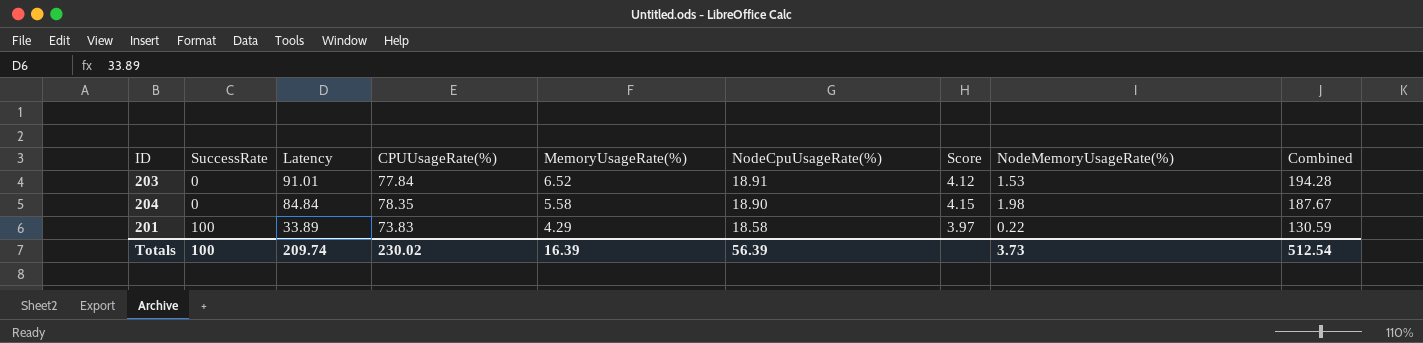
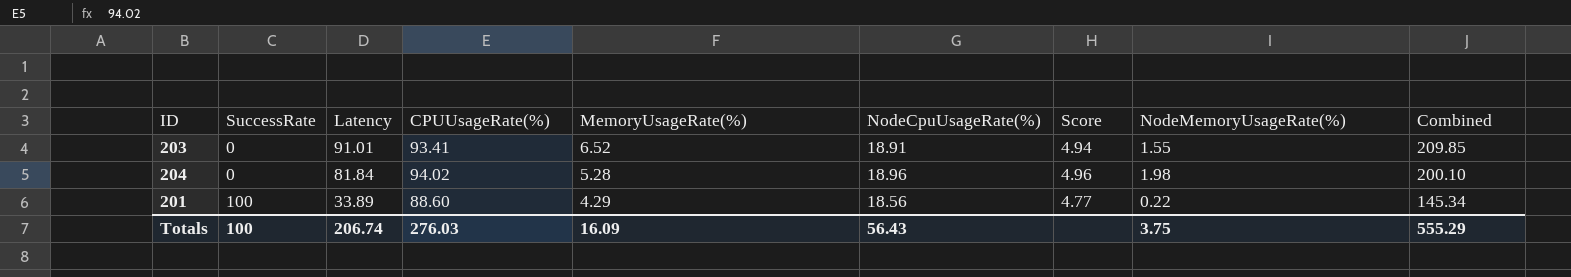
203 | CPUUsageRate(%): 77.84 -> 93.41
203 | Score: 4.12 -> 4.94
203 | NodeMemoryUsageRate(%): 1.53 -> 1.55
203 | Combined: 194.28 -> 209.85
204 | Latency: 84.84 -> 81.84
204 | CPUUsageRate(%): 78.35 -> 94.02
204 | MemoryUsageRate(%): 5.58 -> 5.28
204 | NodeCpuUsageRate(%): 18.90 -> 18.96
204 | Score: 4.15 -> 4.96
204 | Combined: 187.67 -> 200.10
201 | CPUUsageRate(%): 73.83 -> 88.60
201 | NodeCpuUsageRate(%): 18.58 -> 18.56
201 | Score: 3.97 -> 4.77
201 | Combined: 130.59 -> 145.34
Totals | Latency: 209.74 -> 206.74
Totals | CPUUsageRate(%): 230.02 -> 276.03
Totals | MemoryUsageRate(%): 16.39 -> 16.09
Totals | NodeCpuUsageRate(%): 56.39 -> 56.43
Totals | NodeMemoryUsageRate(%): 3.73 -> 3.75
Totals | Combined: 512.54 -> 555.29

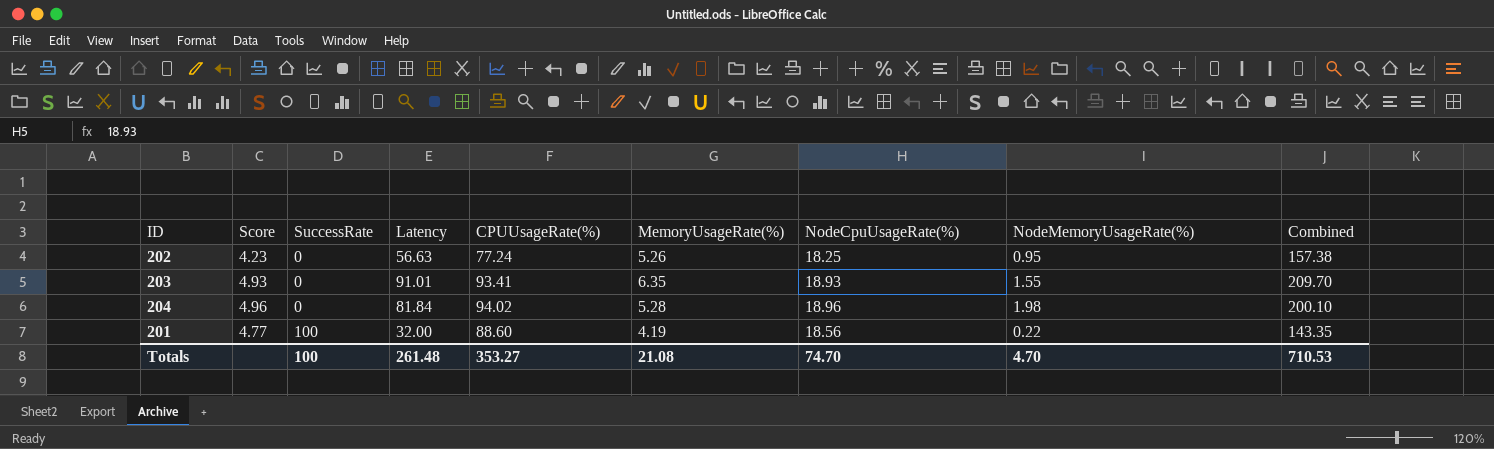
column Score | position: 7 -> 2
row 202: none -> 4.23 | 0 | 56.63 | 77.24 | 5.26 | 18.25 | 0.95 | 157.38
203 | Score: 4.94 -> 4.93
203 | MemoryUsageRate(%): 6.52 -> 6.35
203 | NodeCpuUsageRate(%): 18.91 -> 18.93
203 | Combined: 209.85 -> 209.70
201 | Latency: 33.89 -> 32.00
201 | MemoryUsageRate(%): 4.29 -> 4.19
201 | Combined: 145.34 -> 143.35
Totals | Latency: 206.74 -> 261.48
Totals | CPUUsageRate(%): 276.03 -> 353.27
Totals | MemoryUsageRate(%): 16.09 -> 21.08
Totals | NodeCpuUsageRate(%): 56.43 -> 74.70
Totals | NodeMemoryUsageRate(%): 3.75 -> 4.70
Totals | Combined: 555.29 -> 710.53

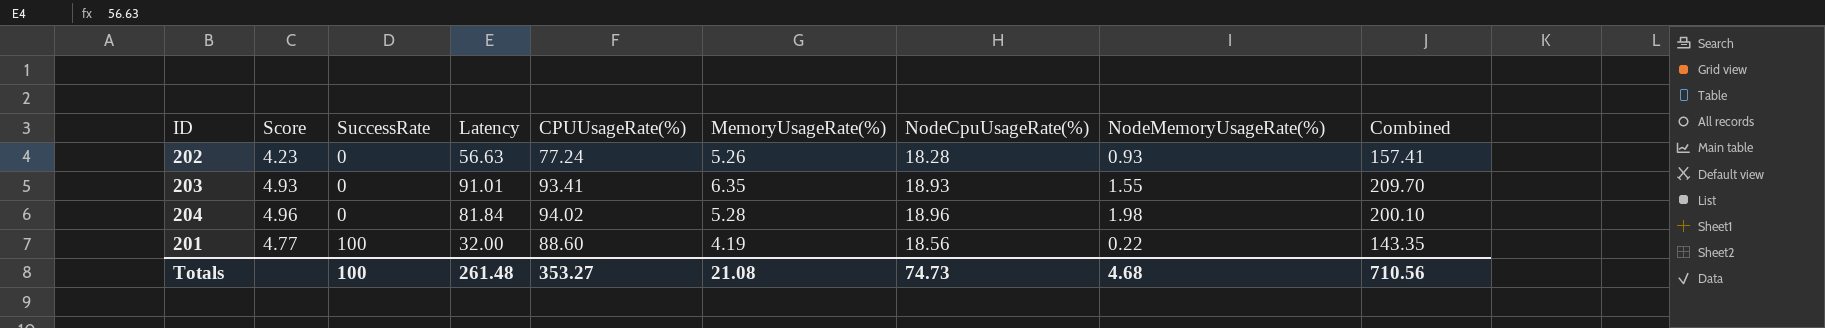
202 | NodeCpuUsageRate(%): 18.25 -> 18.28
202 | NodeMemoryUsageRate(%): 0.95 -> 0.93
202 | Combined: 157.38 -> 157.41
Totals | NodeCpuUsageRate(%): 74.70 -> 74.73
Totals | NodeMemoryUsageRate(%): 4.70 -> 4.68
Totals | Combined: 710.53 -> 710.56

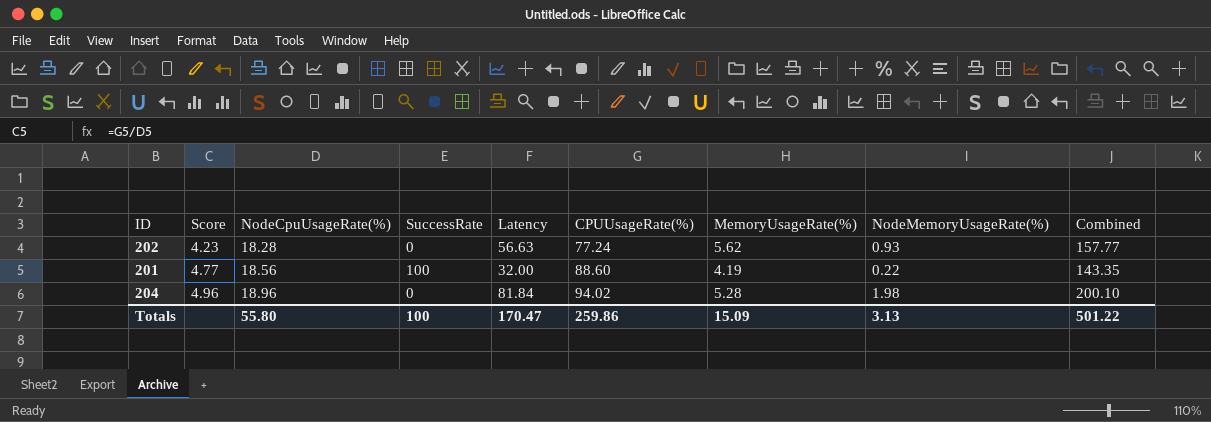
row order: SuccessRate ascending -> Score ascending
column NodeCpuUsageRate(%) | position: 7 -> 3
row 203: 4.93 | 0 | 91.01 | 93.41 | 6.35 | 18.93 | 1.55 | 209.70 -> none
202 | MemoryUsageRate(%): 5.26 -> 5.62
202 | Combined: 157.41 -> 157.77
Totals | NodeCpuUsageRate(%): 74.73 -> 55.80
Totals | Latency: 261.48 -> 170.47
Totals | CPUUsageRate(%): 353.27 -> 259.86
Totals | MemoryUsageRate(%): 21.08 -> 15.09
Totals | NodeMemoryUsageRate(%): 4.68 -> 3.13
Totals | Combined: 710.56 -> 501.22

